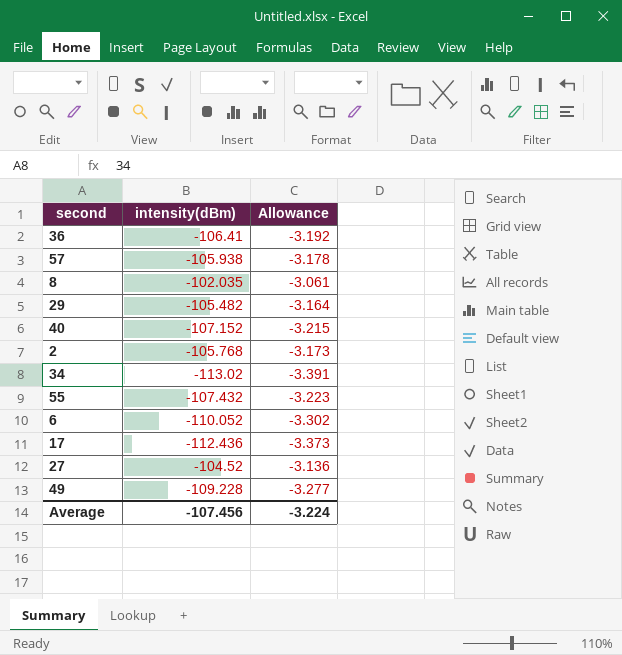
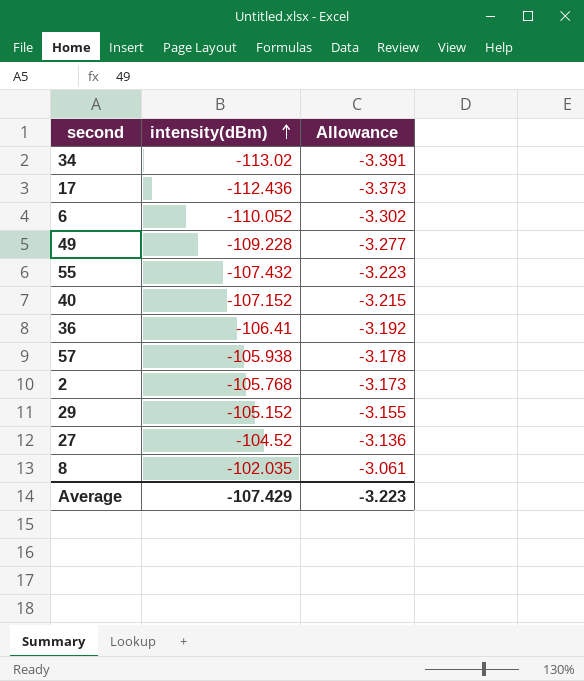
row order: none -> intensity(dBm) ascending
29 | intensity(dBm): -105.482 -> -105.152
29 | Allowance: -3.164 -> -3.155
Average | intensity(dBm): -107.456 -> -107.429
Average | Allowance: -3.224 -> -3.223

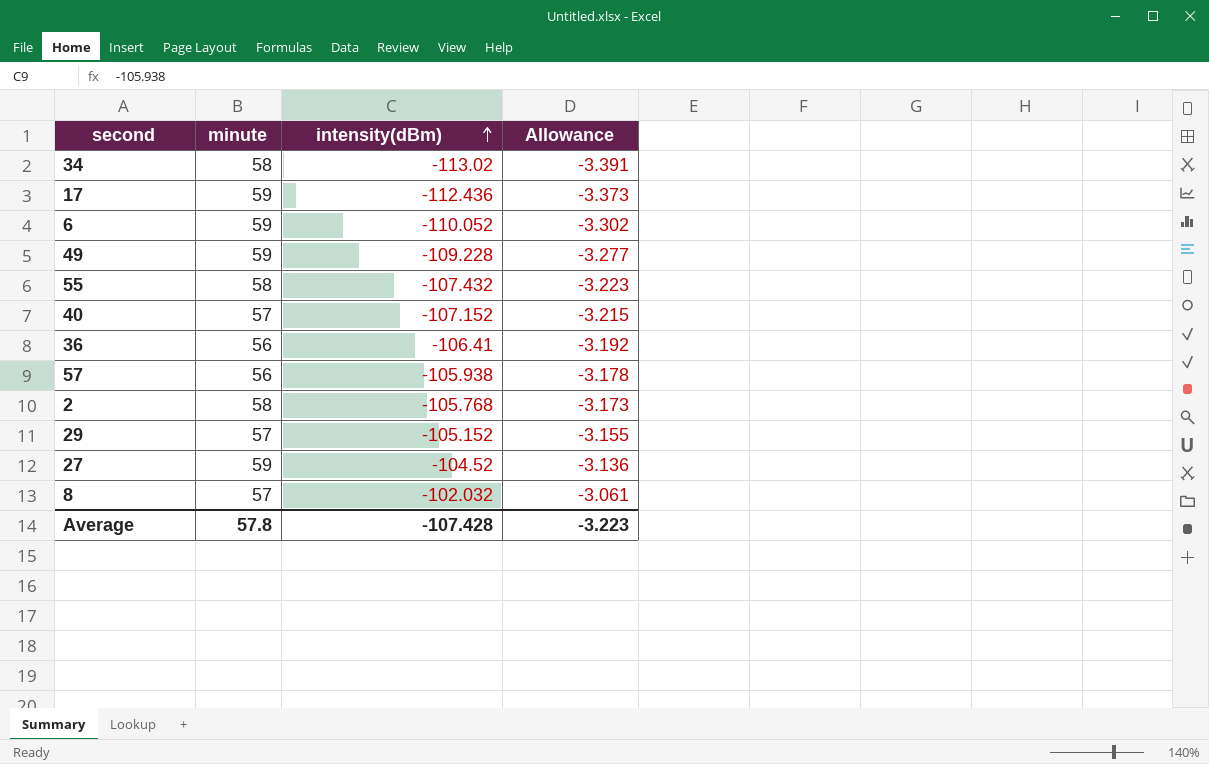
column minute | position: none -> 2
8 | intensity(dBm): -102.035 -> -102.032
Average | intensity(dBm): -107.429 -> -107.428

